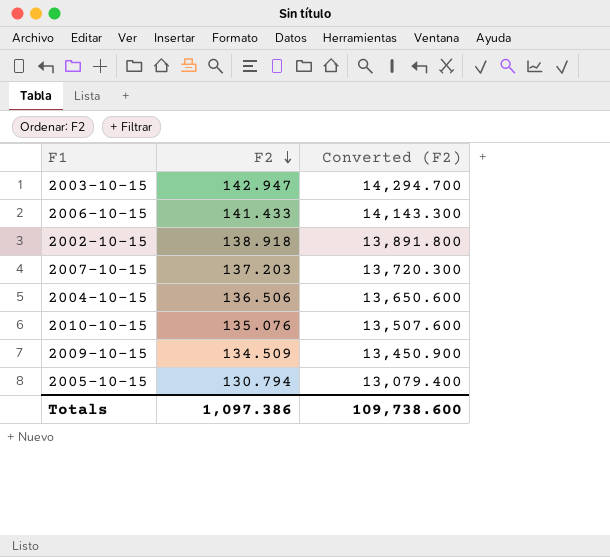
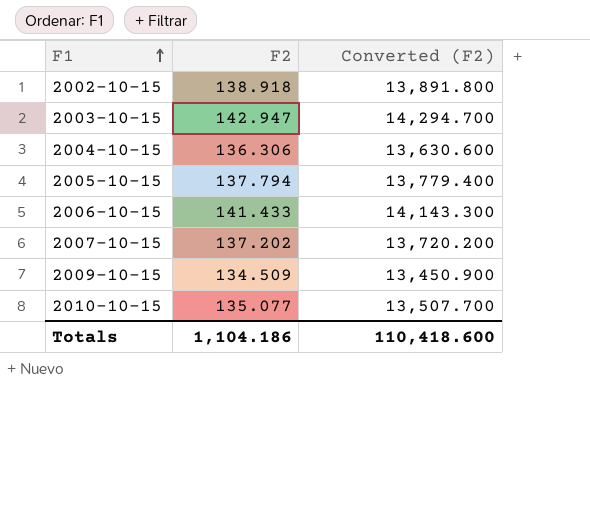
row order: F2 descending -> F1 ascending
2004-10-15 | F2: 136.506 -> 136.306
2004-10-15 | Converted (F2): 13,650.600 -> 13,630.600
2005-10-15 | F2: 130.794 -> 137.794
2005-10-15 | Converted (F2): 13,079.400 -> 13,779.400
2007-10-15 | F2: 137.203 -> 137.202
2007-10-15 | Converted (F2): 13,720.300 -> 13,720.200
2010-10-15 | F2: 135.076 -> 135.077
2010-10-15 | Converted (F2): 13,507.600 -> 13,507.700
Totals | F2: 1,097.386 -> 1,104.186
Totals | Converted (F2): 109,738.600 -> 110,418.600

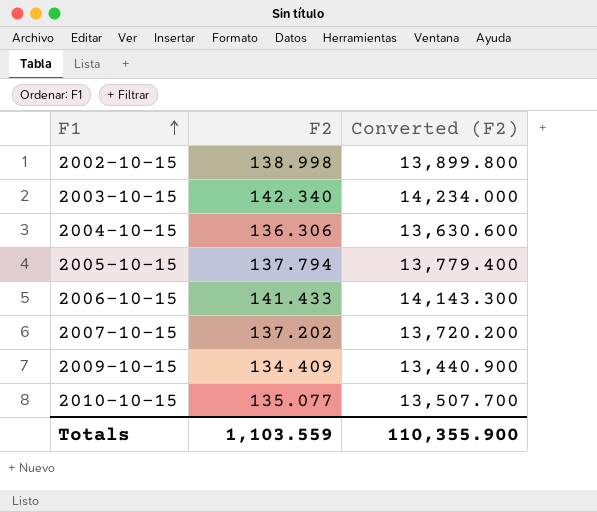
2002-10-15 | F2: 138.918 -> 138.998
2002-10-15 | Converted (F2): 13,891.800 -> 13,899.800
2003-10-15 | F2: 142.947 -> 142.340
2003-10-15 | Converted (F2): 14,294.700 -> 14,234.000
2009-10-15 | F2: 134.509 -> 134.409
2009-10-15 | Converted (F2): 13,450.900 -> 13,440.900
Totals | F2: 1,104.186 -> 1,103.559
Totals | Converted (F2): 110,418.600 -> 110,355.900

